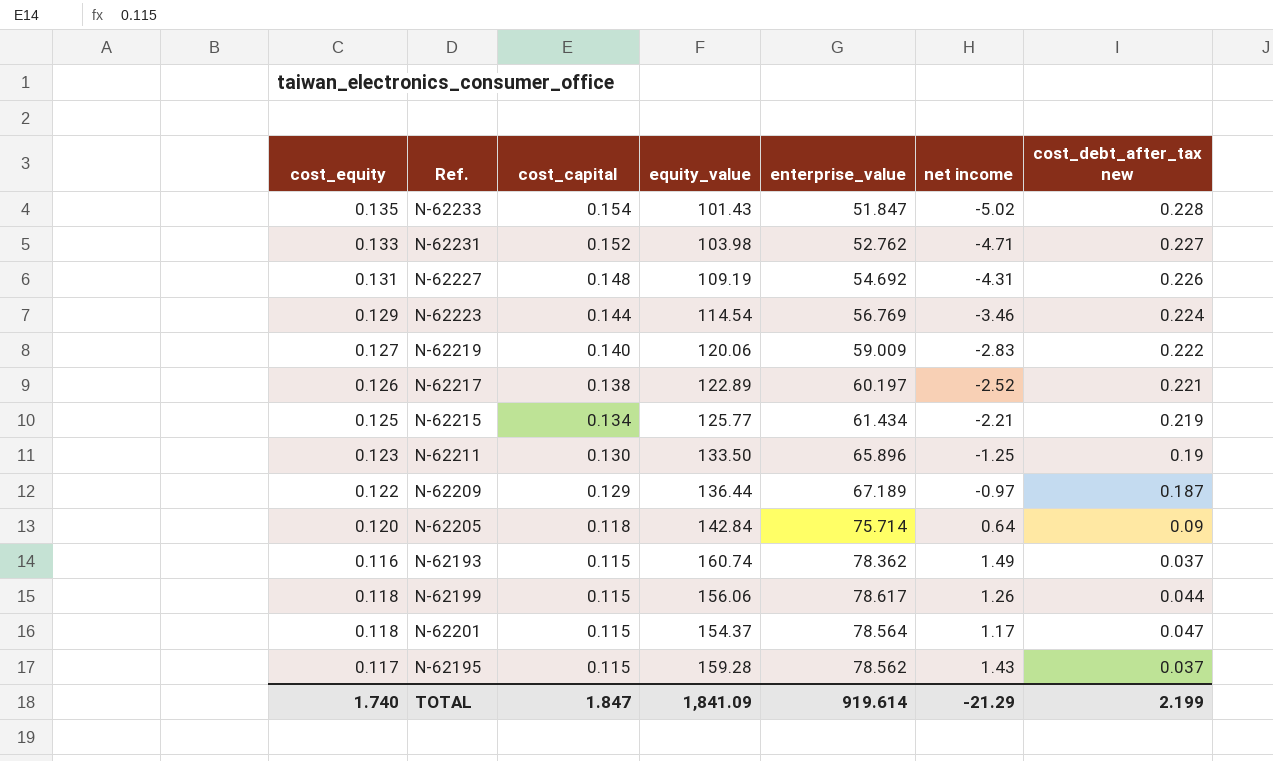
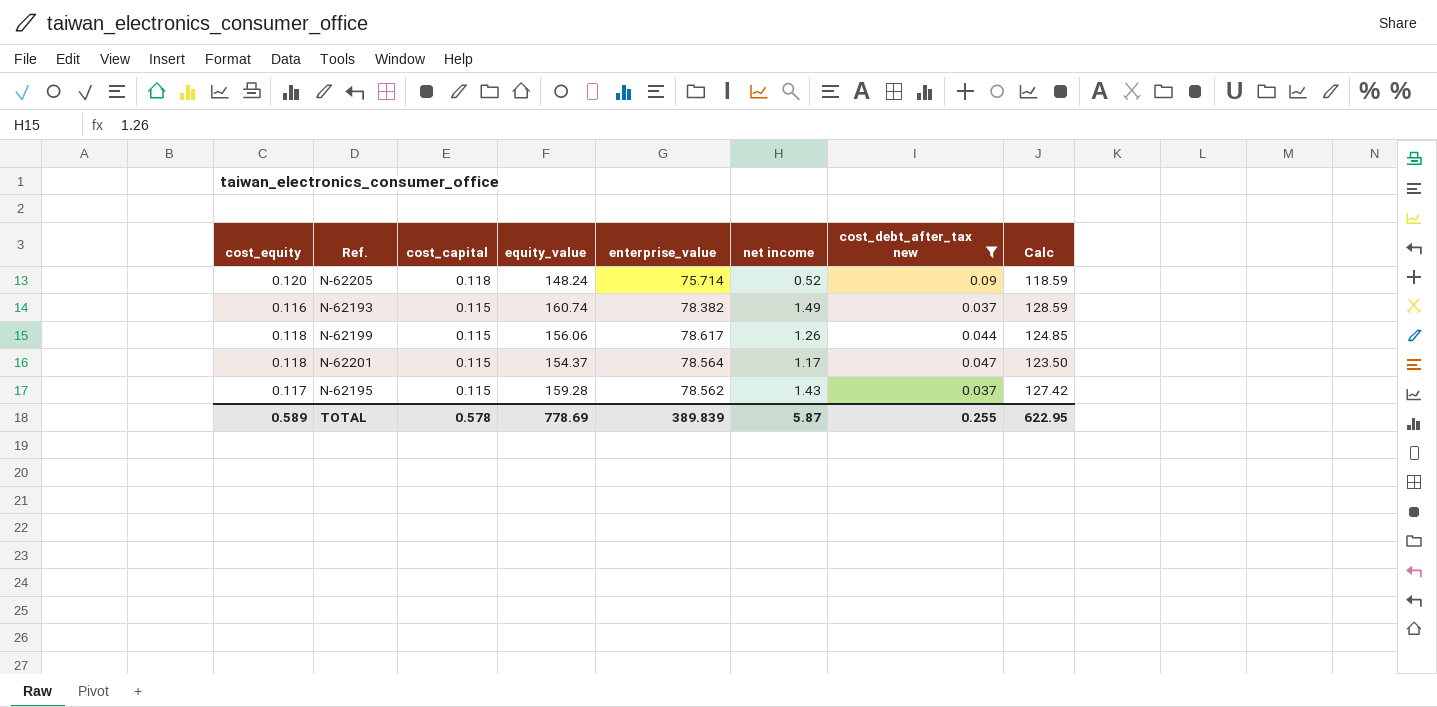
filter: none -> cost_debt_after_tax new <= 0.09
column Calc | formula: none -> [equity_value] * 0.8
N-62205 | equity_value: 142.84 -> 148.24
N-62205 | net income: 0.64 -> 0.52
N-62193 | enterprise_value: 78.362 -> 78.382
TOTAL | cost_equity: 1.740 -> 0.589
TOTAL | cost_capital: 1.847 -> 0.578
TOTAL | equity_value: 1,841.09 -> 778.69
TOTAL | enterprise_value: 919.614 -> 389.839
TOTAL | net income: -21.29 -> 5.87
TOTAL | cost_debt_after_tax new: 2.199 -> 0.255

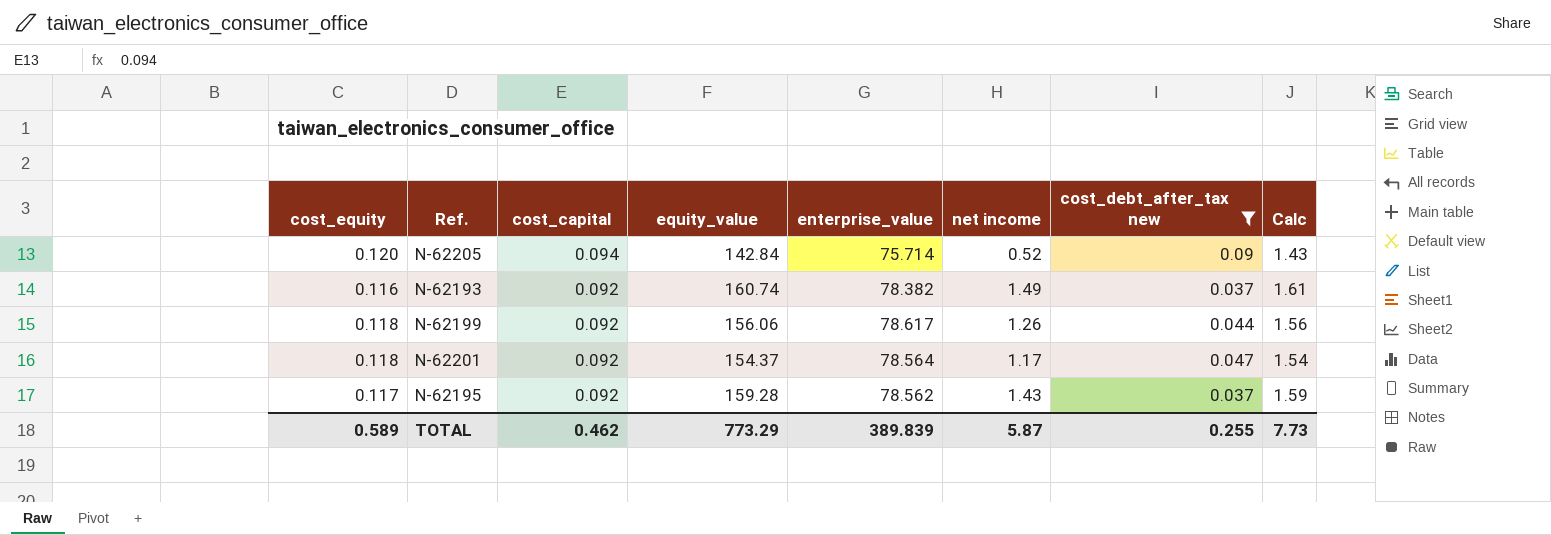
column Calc | formula: [equity_value] * 0.8 -> [equity_value] * 0.01
N-62205 | cost_capital: 0.118 -> 0.094
N-62205 | equity_value: 148.24 -> 142.84
N-62193 | cost_capital: 0.115 -> 0.092
N-62199 | cost_capital: 0.115 -> 0.092
N-62201 | cost_capital: 0.115 -> 0.092
N-62195 | cost_capital: 0.115 -> 0.092
TOTAL | cost_capital: 0.578 -> 0.462
TOTAL | equity_value: 778.69 -> 773.29
TOTAL | Calc: 622.95 -> 7.73

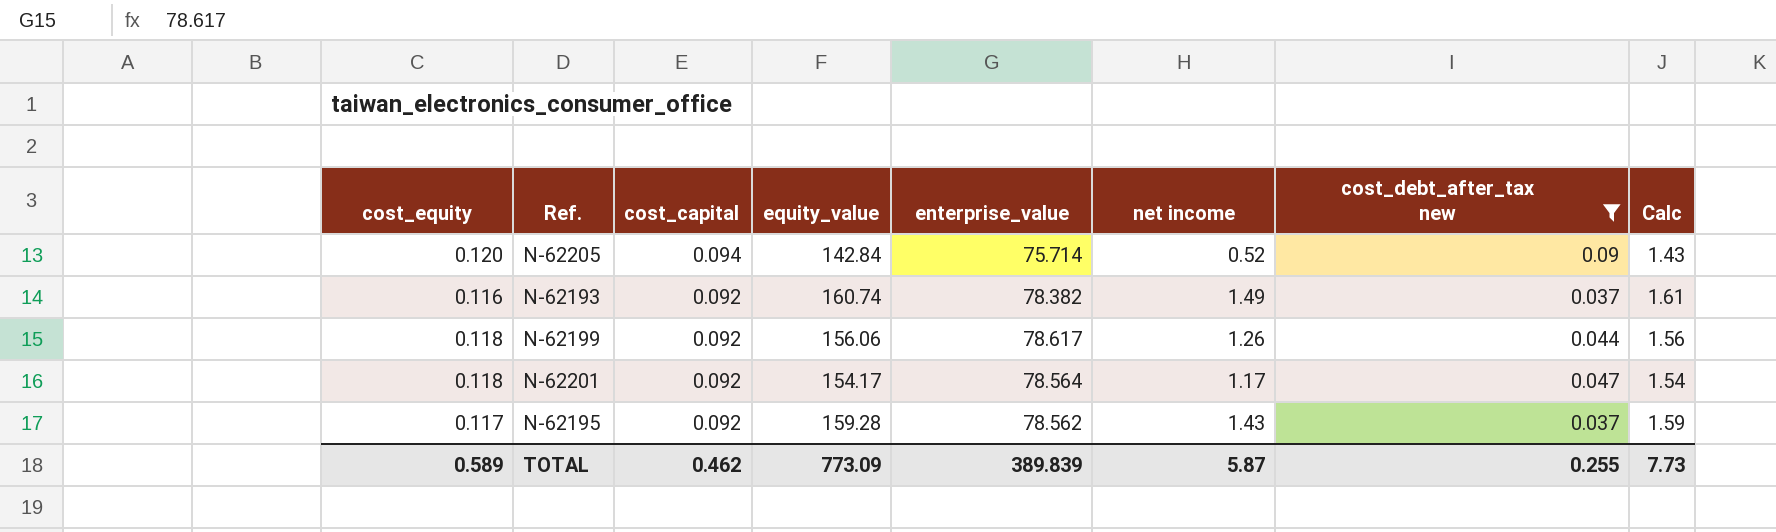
N-62201 | equity_value: 154.37 -> 154.17
TOTAL | equity_value: 773.29 -> 773.09

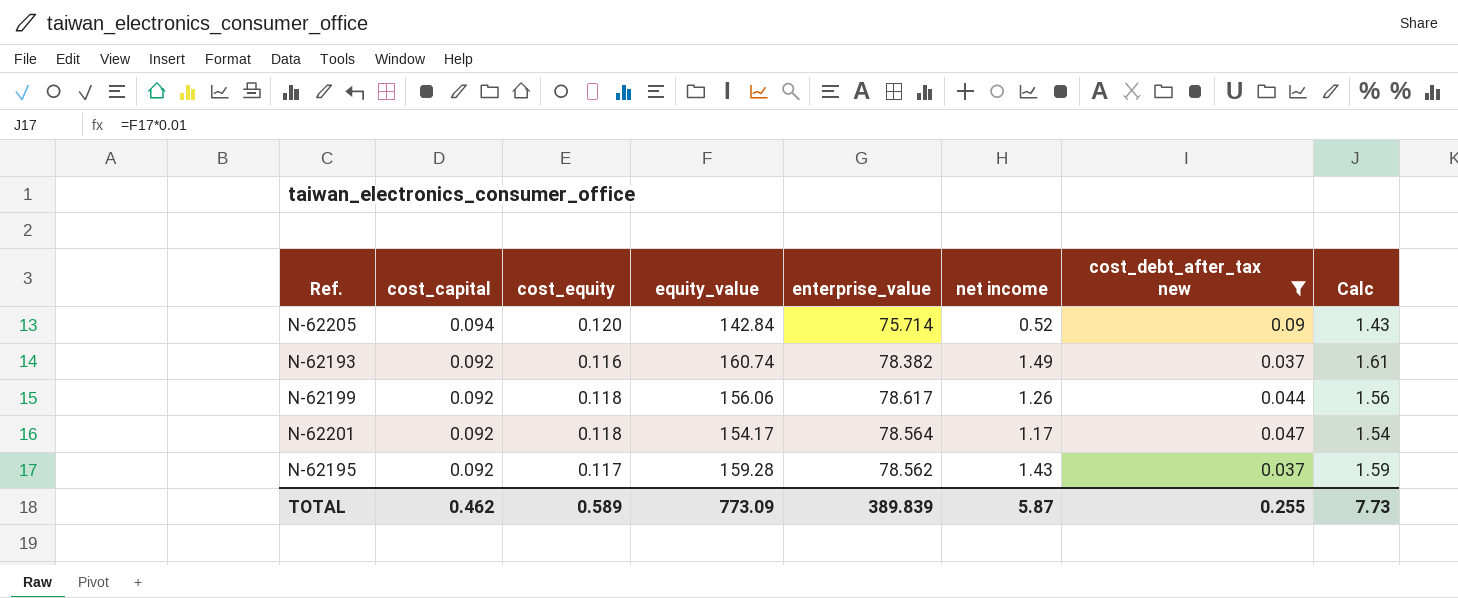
column cost_equity | position: 1 -> 3

